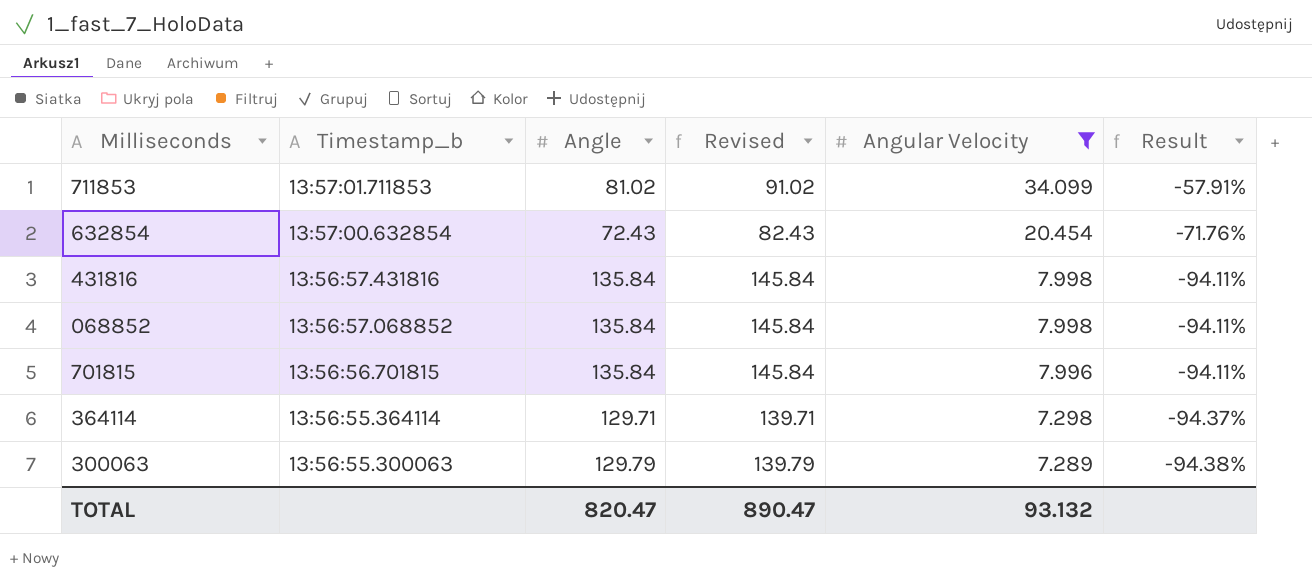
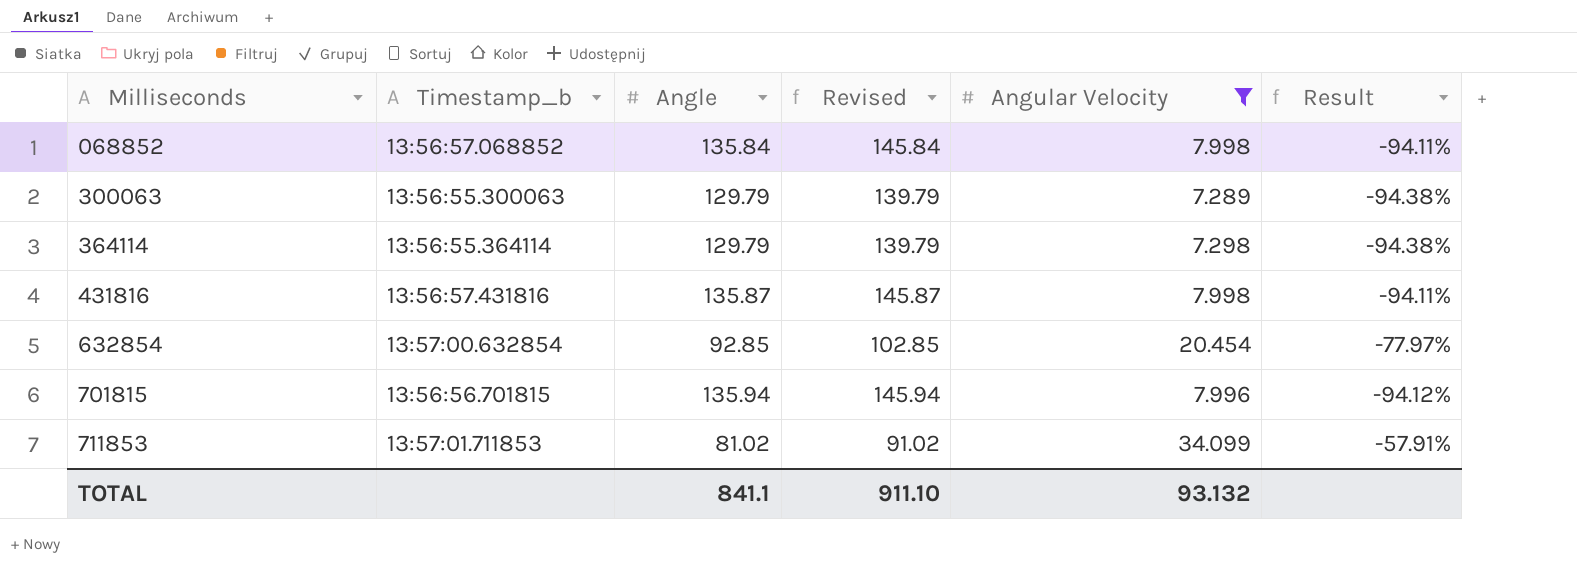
row order: Timestamp_b descending -> Milliseconds ascending
364114 | Angle: 129.71 -> 129.79
364114 | Revised: 139.71 -> 139.79
364114 | Result: -94.37% -> -94.38%
431816 | Angle: 135.84 -> 135.87
431816 | Revised: 145.84 -> 145.87
632854 | Angle: 72.43 -> 92.85
632854 | Revised: 82.43 -> 102.85
632854 | Result: -71.76% -> -77.97%
701815 | Angle: 135.84 -> 135.94
701815 | Revised: 145.84 -> 145.94
701815 | Result: -94.11% -> -94.12%
TOTAL | Angle: 820.47 -> 841.1
TOTAL | Revised: 890.47 -> 911.10

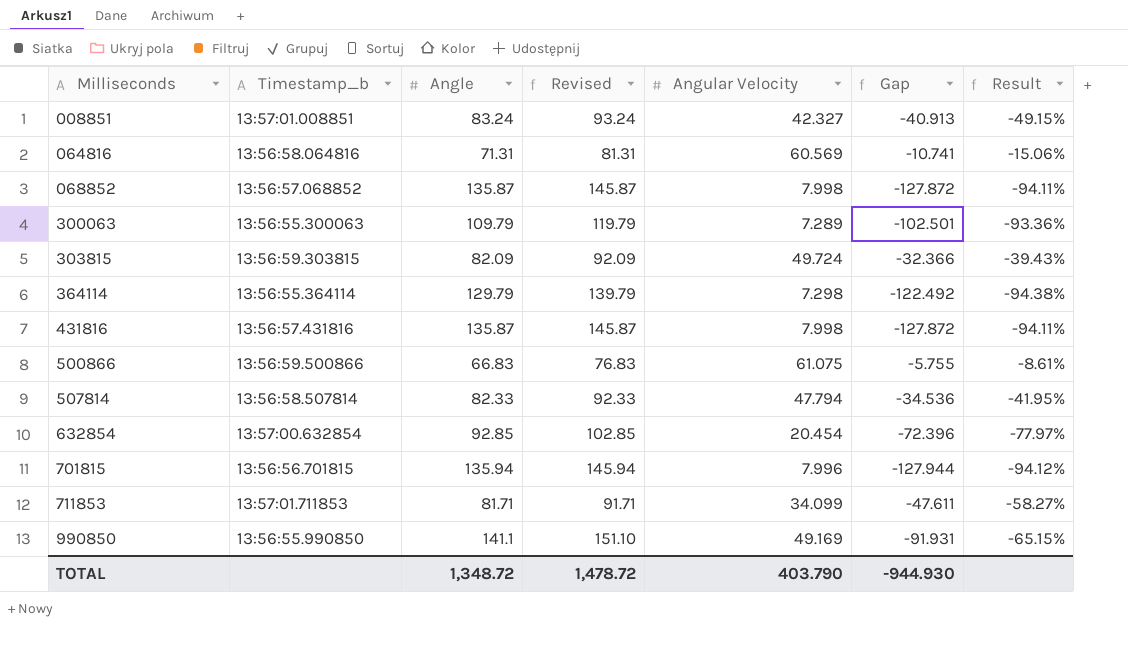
filter: Angular Velocity <= 34.099 -> none
column Gap | formula: none -> [Angular Velocity] - [Angle]
068852 | Angle: 135.84 -> 135.87
068852 | Revised: 145.84 -> 145.87
300063 | Angle: 129.79 -> 109.79
300063 | Revised: 139.79 -> 119.79
300063 | Result: -94.38% -> -93.36%
711853 | Angle: 81.02 -> 81.71
711853 | Revised: 91.02 -> 91.71
711853 | Result: -57.91% -> -58.27%
TOTAL | Angle: 841.1 -> 1,348.72
TOTAL | Revised: 911.10 -> 1,478.72
TOTAL | Angular Velocity: 93.132 -> 403.790

